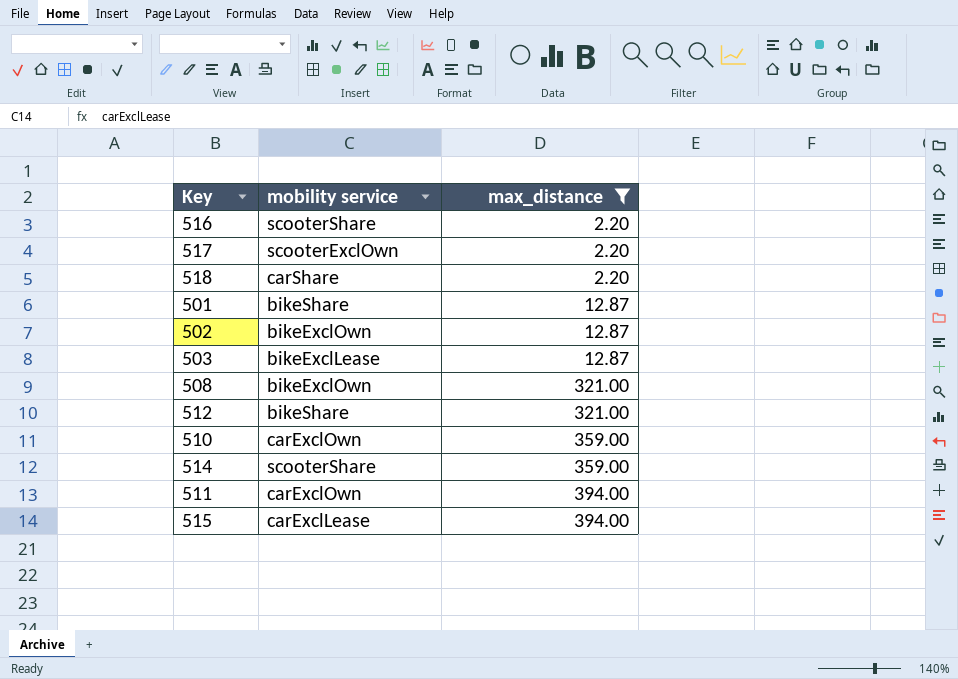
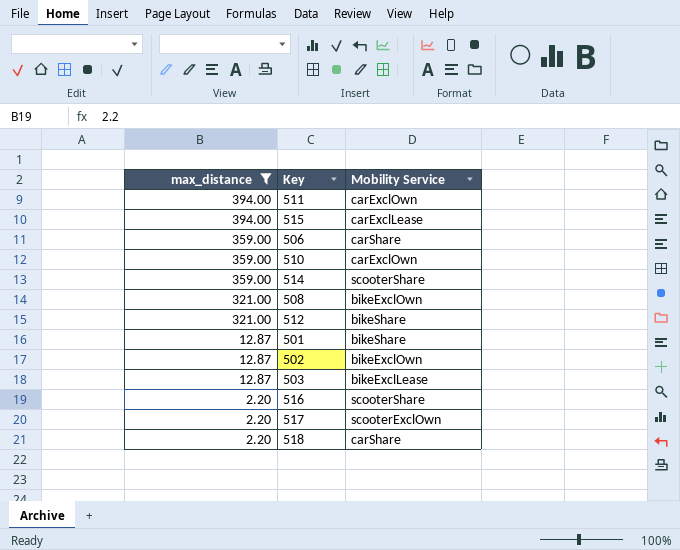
row order: max_distance ascending -> max_distance descending
column max_distance | position: 3 -> 1
column name: mobility service -> Mobility Service
row 506: none -> 359.00 | carShare

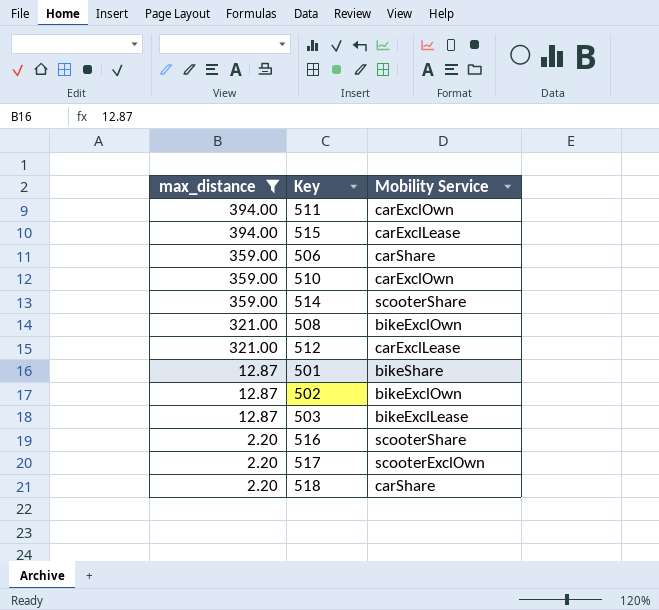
512 | Mobility Service: bikeShare -> carExclLease

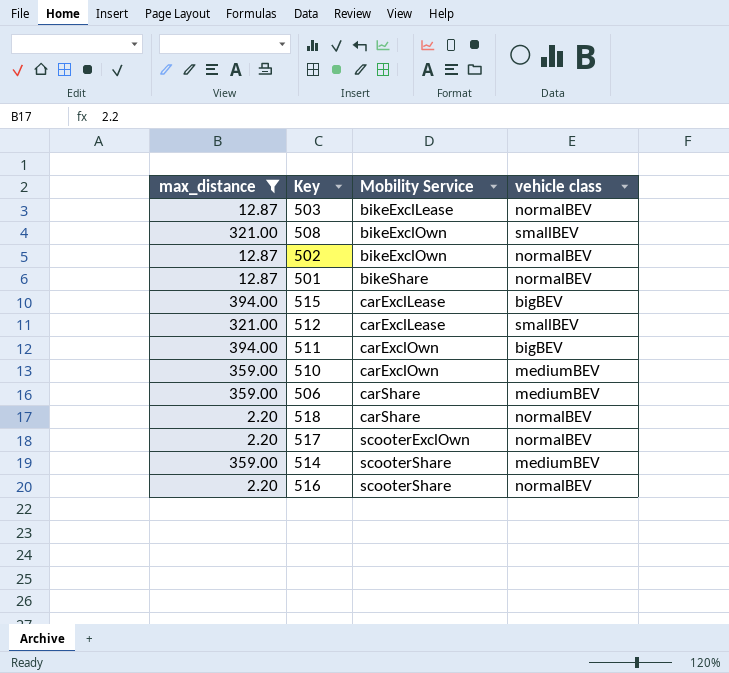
row order: max_distance descending -> Mobility Service ascending
column vehicle class | position: none -> 4

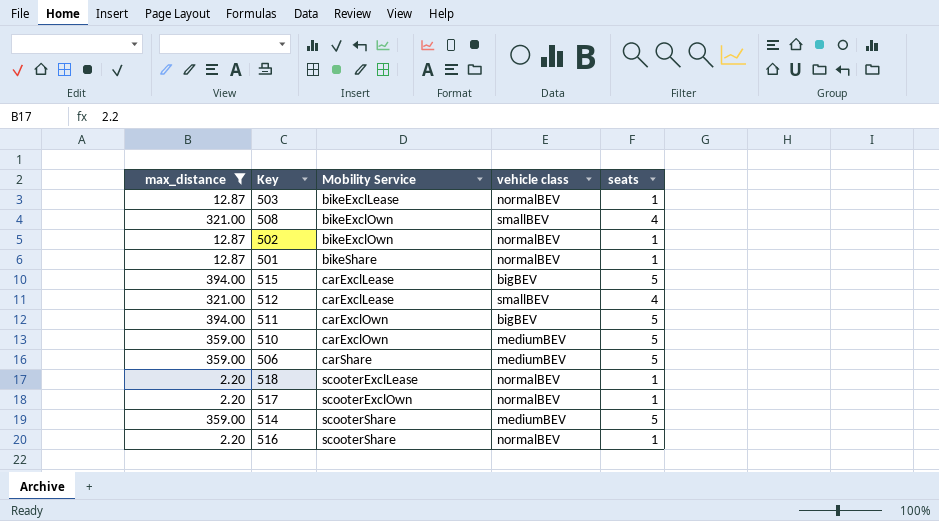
column seats | position: none -> 5
518 | Mobility Service: carShare -> scooterExclLease

